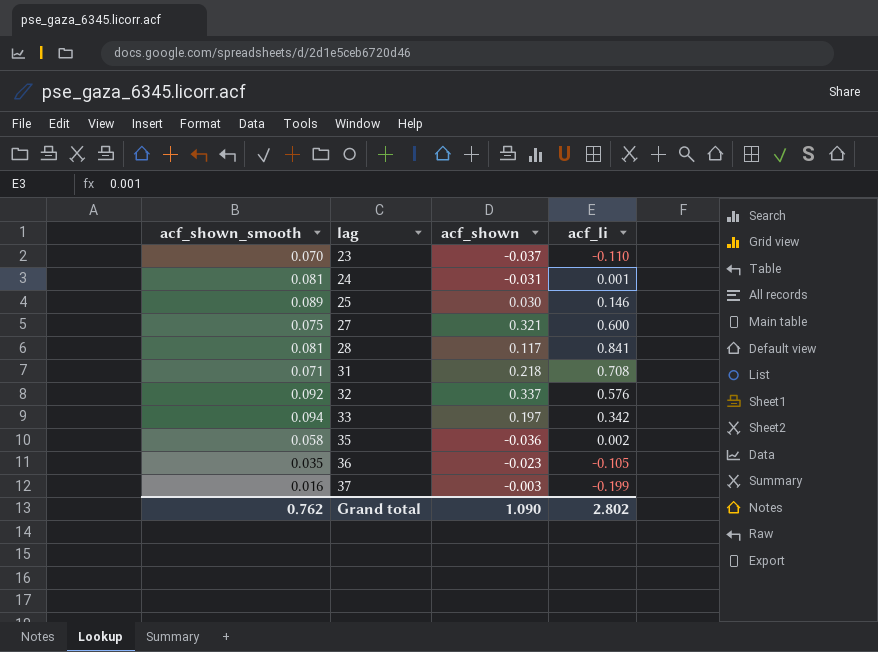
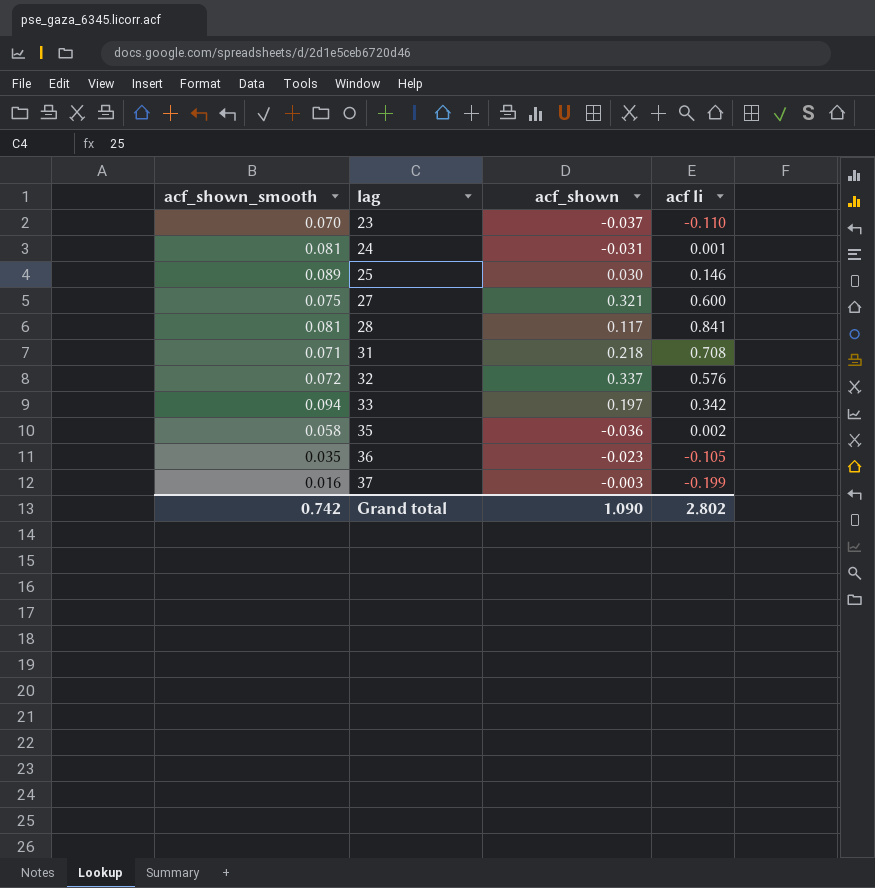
column name: acf_li -> acf li
32 | acf_shown_smooth: 0.092 -> 0.072
Grand total | acf_shown_smooth: 0.762 -> 0.742

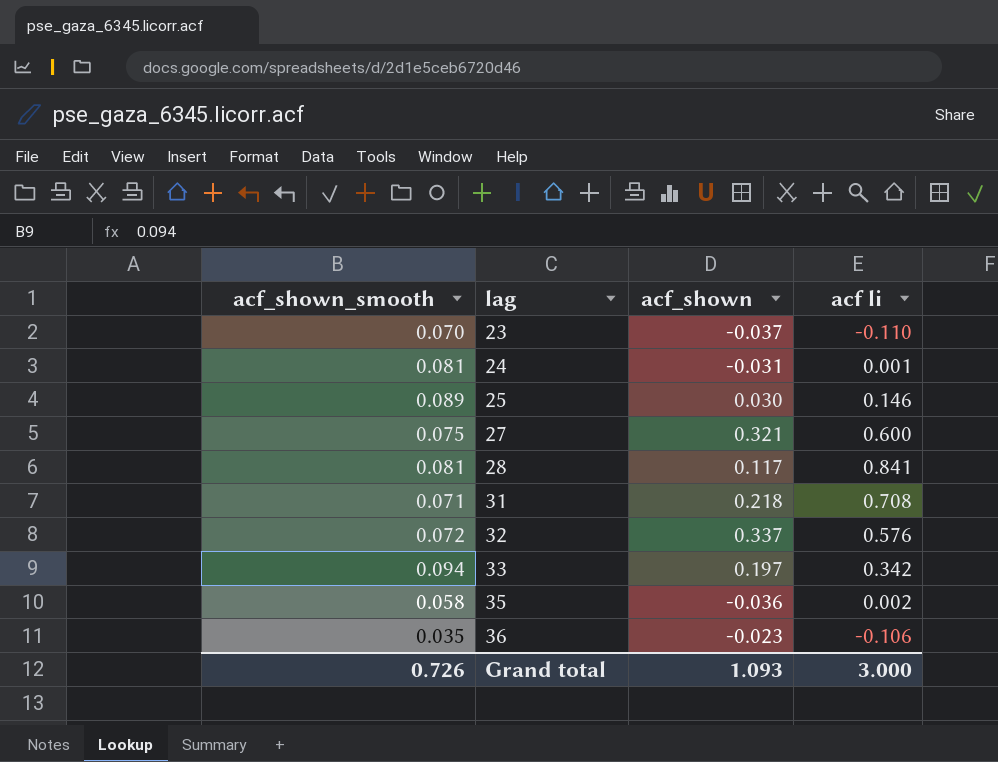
row 37: 0.016 | -0.003 | -0.199 -> none
36 | acf li: -0.105 -> -0.106
Grand total | acf_shown_smooth: 0.742 -> 0.726
Grand total | acf_shown: 1.090 -> 1.093
Grand total | acf li: 2.802 -> 3.000

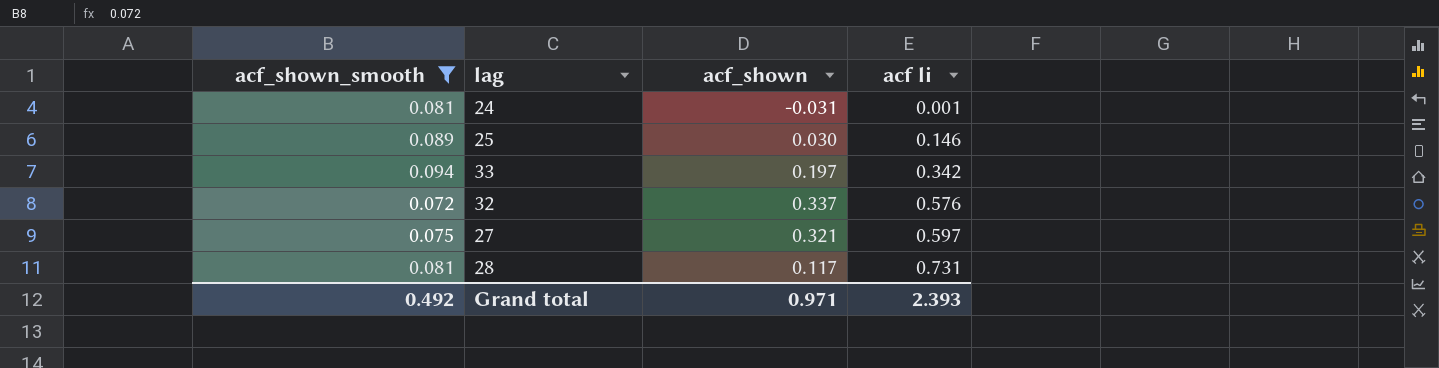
filter: none -> acf_shown_smooth >= 0.072
row order: lag ascending -> acf li ascending
27 | acf li: 0.600 -> 0.597
28 | acf li: 0.841 -> 0.731
Grand total | acf_shown_smooth: 0.726 -> 0.492
Grand total | acf_shown: 1.093 -> 0.971
Grand total | acf li: 3.000 -> 2.393

